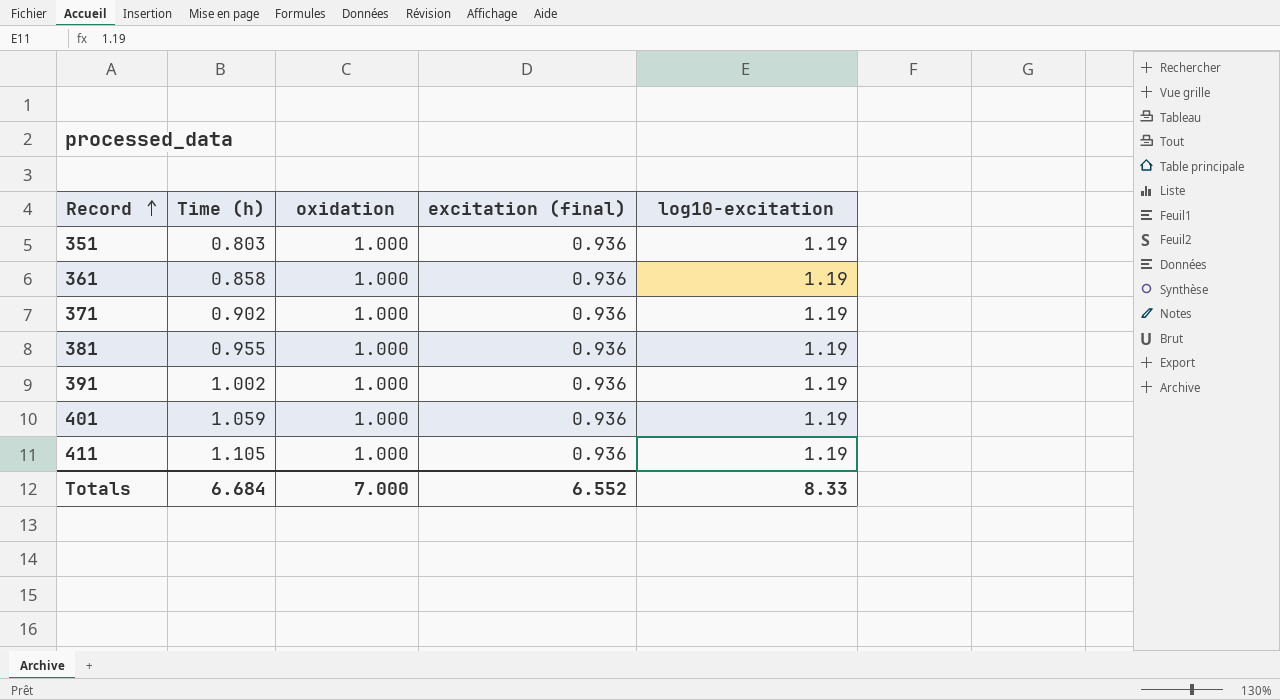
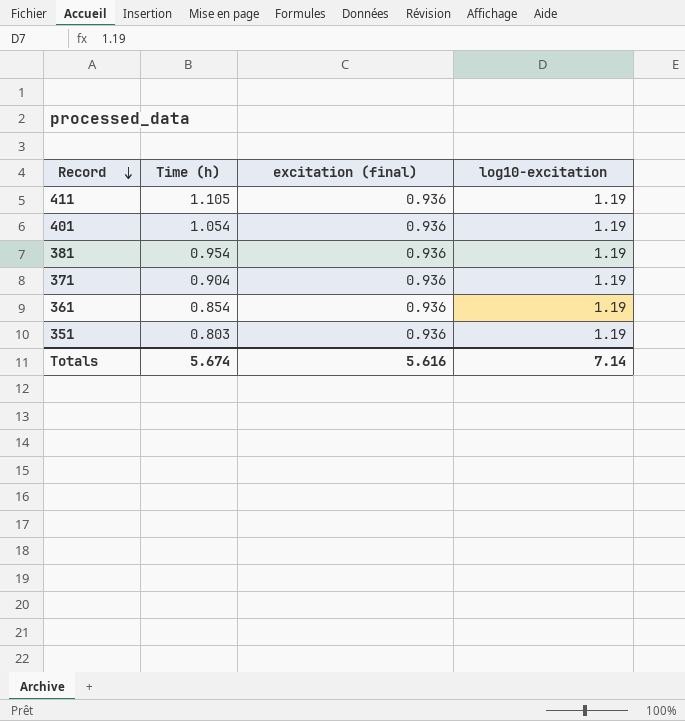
row order: Record ascending -> Record descending
column oxidation | position: 3 -> none
row 391: 1.002 | 1.000 | 0.936 | 1.19 -> none
401 | Time (h): 1.059 -> 1.054
381 | Time (h): 0.955 -> 0.954
371 | Time (h): 0.902 -> 0.904
361 | Time (h): 0.858 -> 0.854
Totals | Time (h): 6.684 -> 5.674
Totals | excitation (final): 6.552 -> 5.616
Totals | log10-excitation: 8.33 -> 7.14

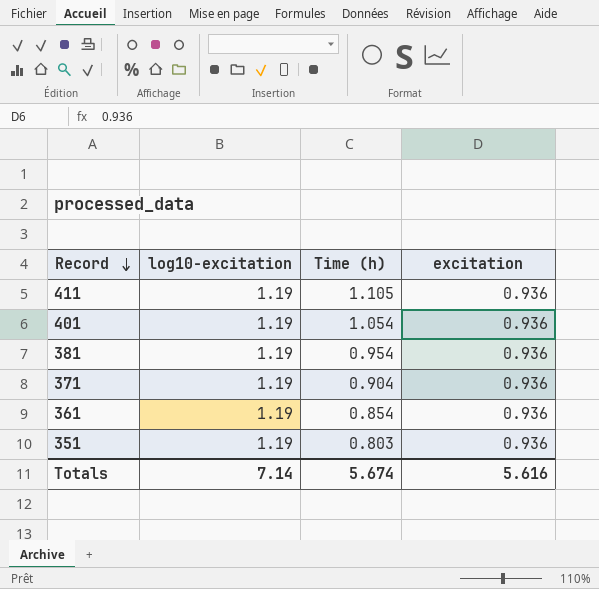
column log10-excitation | position: 4 -> 2
column name: excitation (final) -> excitation

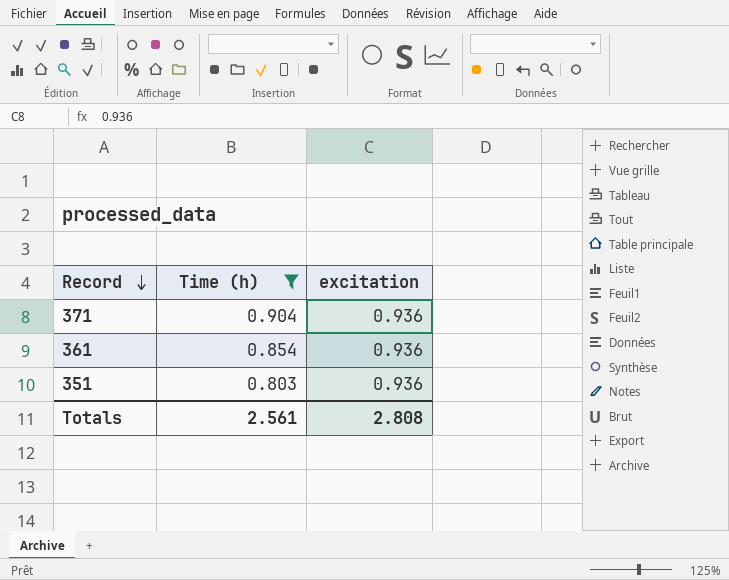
filter: none -> Time (h) <= 0.904
column log10-excitation | position: 2 -> none
Totals | Time (h): 5.674 -> 2.561
Totals | excitation: 5.616 -> 2.808

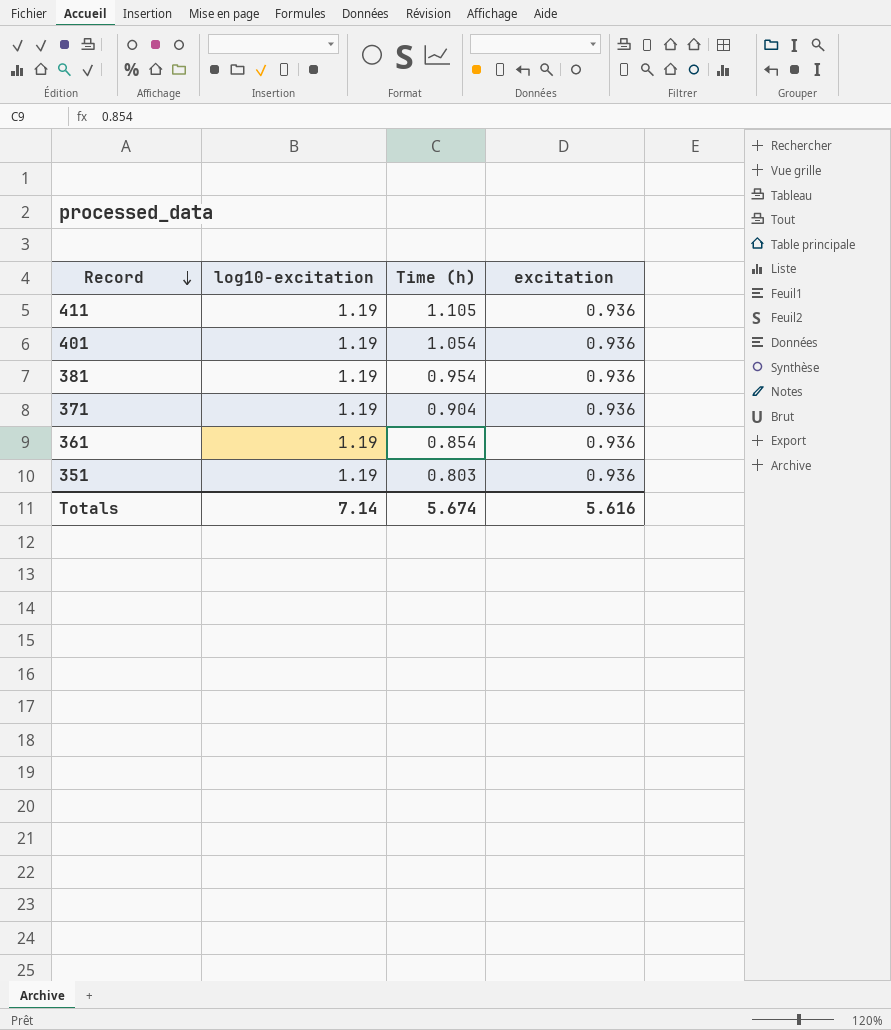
filter: Time (h) <= 0.904 -> none
column log10-excitation | position: none -> 2
Totals | Time (h): 2.561 -> 5.674
Totals | excitation: 2.808 -> 5.616

